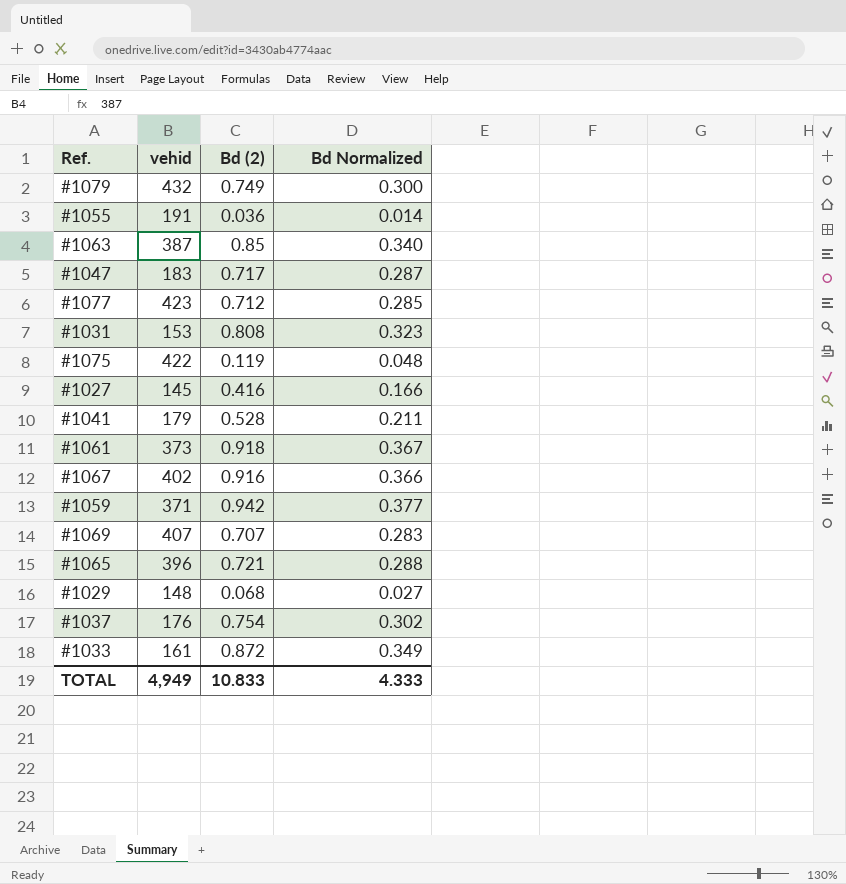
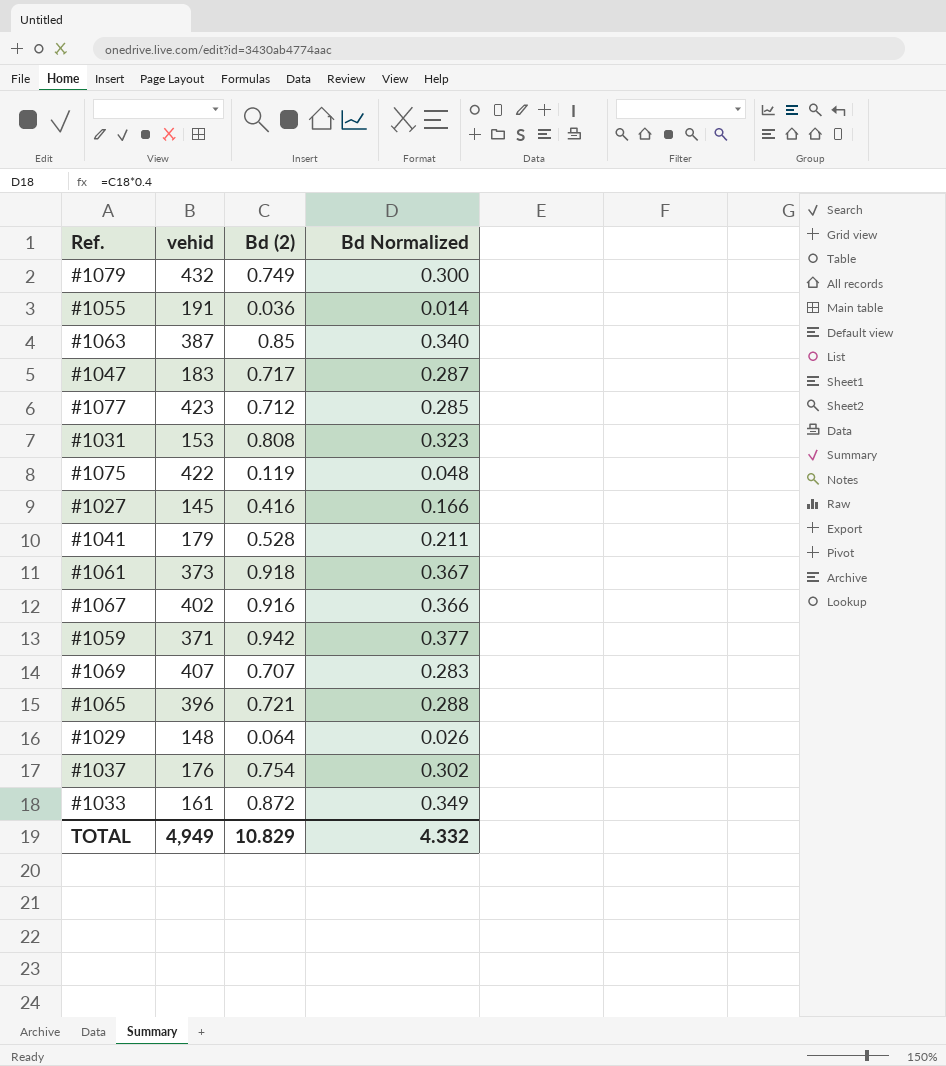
#1029 | Bd (2): 0.068 -> 0.064
#1029 | Bd Normalized: 0.027 -> 0.026
TOTAL | Bd (2): 10.833 -> 10.829
TOTAL | Bd Normalized: 4.333 -> 4.332

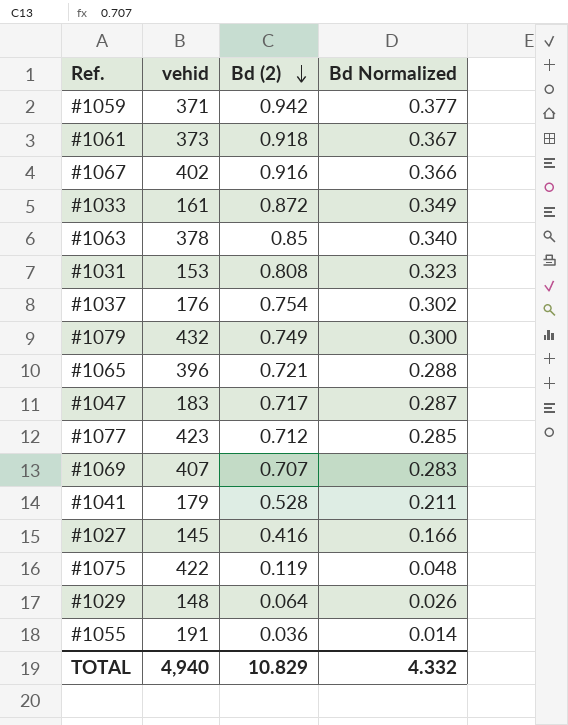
row order: none -> Bd (2) descending
#1063 | vehid: 387 -> 378
TOTAL | vehid: 4,949 -> 4,940

